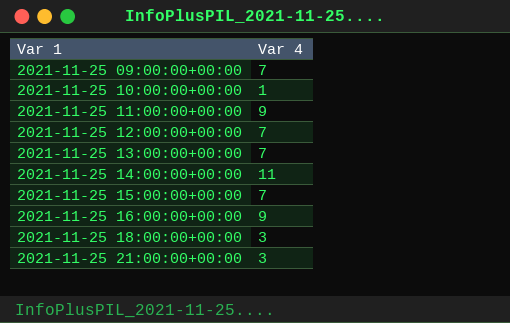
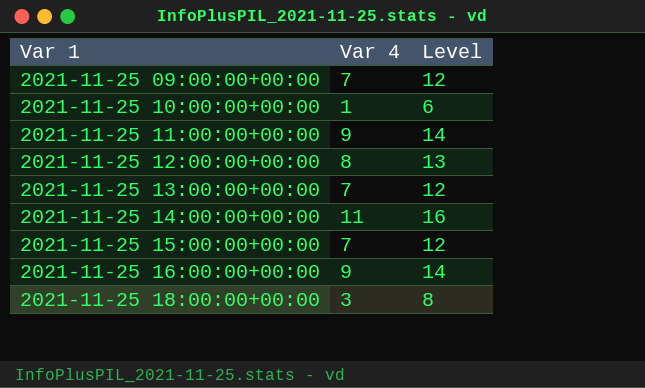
column Level | formula: none -> [Var 4] + 5
row 2021-11-25 21:00:00+00:00: 3 -> none
2021-11-25 12:00:00+00:00 | Var 4: 7 -> 8

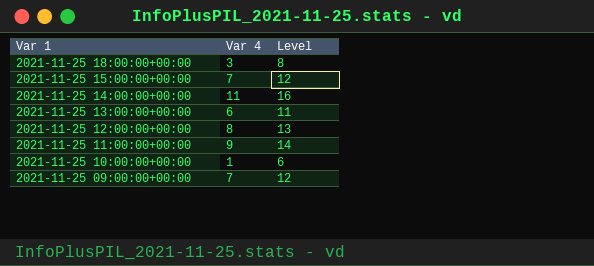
row order: Var 1 ascending -> Var 1 descending
row 2021-11-25 16:00:00+00:00: 9 | 14 -> none
2021-11-25 13:00:00+00:00 | Var 4: 7 -> 6
2021-11-25 13:00:00+00:00 | Level: 12 -> 11

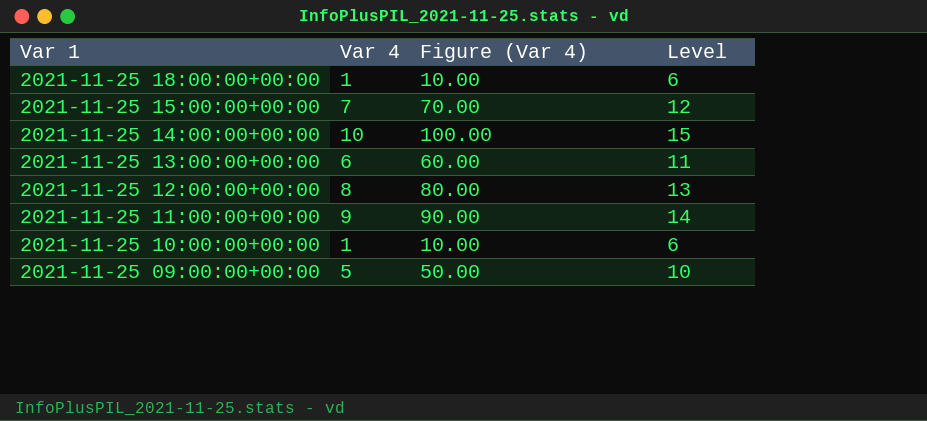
column Figure (Var 4) | formula: none -> [Var 4] * 10
2021-11-25 18:00:00+00:00 | Var 4: 3 -> 1
2021-11-25 18:00:00+00:00 | Level: 8 -> 6
2021-11-25 14:00:00+00:00 | Var 4: 11 -> 10
2021-11-25 14:00:00+00:00 | Level: 16 -> 15
2021-11-25 09:00:00+00:00 | Var 4: 7 -> 5
2021-11-25 09:00:00+00:00 | Level: 12 -> 10

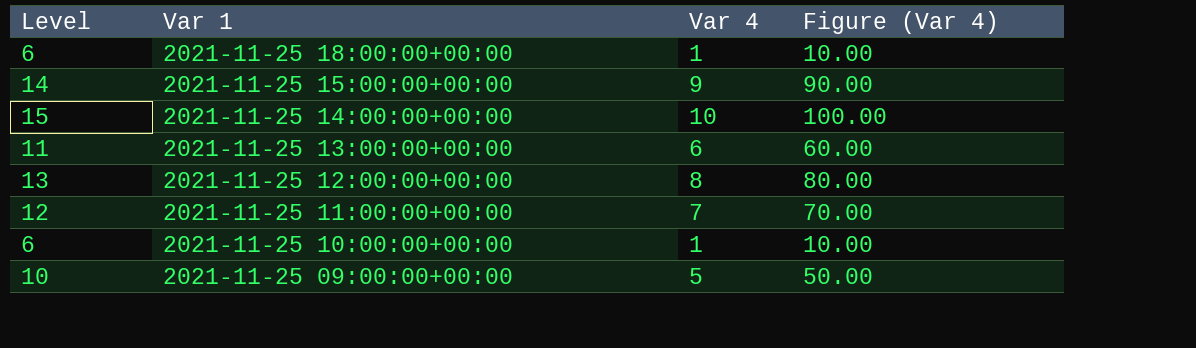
column Level | position: 4 -> 1
2021-11-25 15:00:00+00:00 | Level: 12 -> 14
2021-11-25 15:00:00+00:00 | Var 4: 7 -> 9
2021-11-25 15:00:00+00:00 | Figure (Var 4): 70.00 -> 90.00
2021-11-25 11:00:00+00:00 | Level: 14 -> 12
2021-11-25 11:00:00+00:00 | Var 4: 9 -> 7
2021-11-25 11:00:00+00:00 | Figure (Var 4): 90.00 -> 70.00

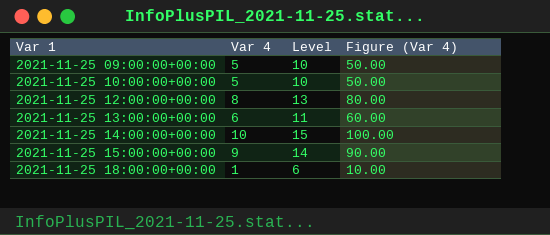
row order: Var 1 descending -> Var 1 ascending
column Level | position: 1 -> 3
row 2021-11-25 11:00:00+00:00: 12 | 7 | 70.00 -> none
2021-11-25 10:00:00+00:00 | Var 4: 1 -> 5
2021-11-25 10:00:00+00:00 | Level: 6 -> 10
2021-11-25 10:00:00+00:00 | Figure (Var 4): 10.00 -> 50.00

